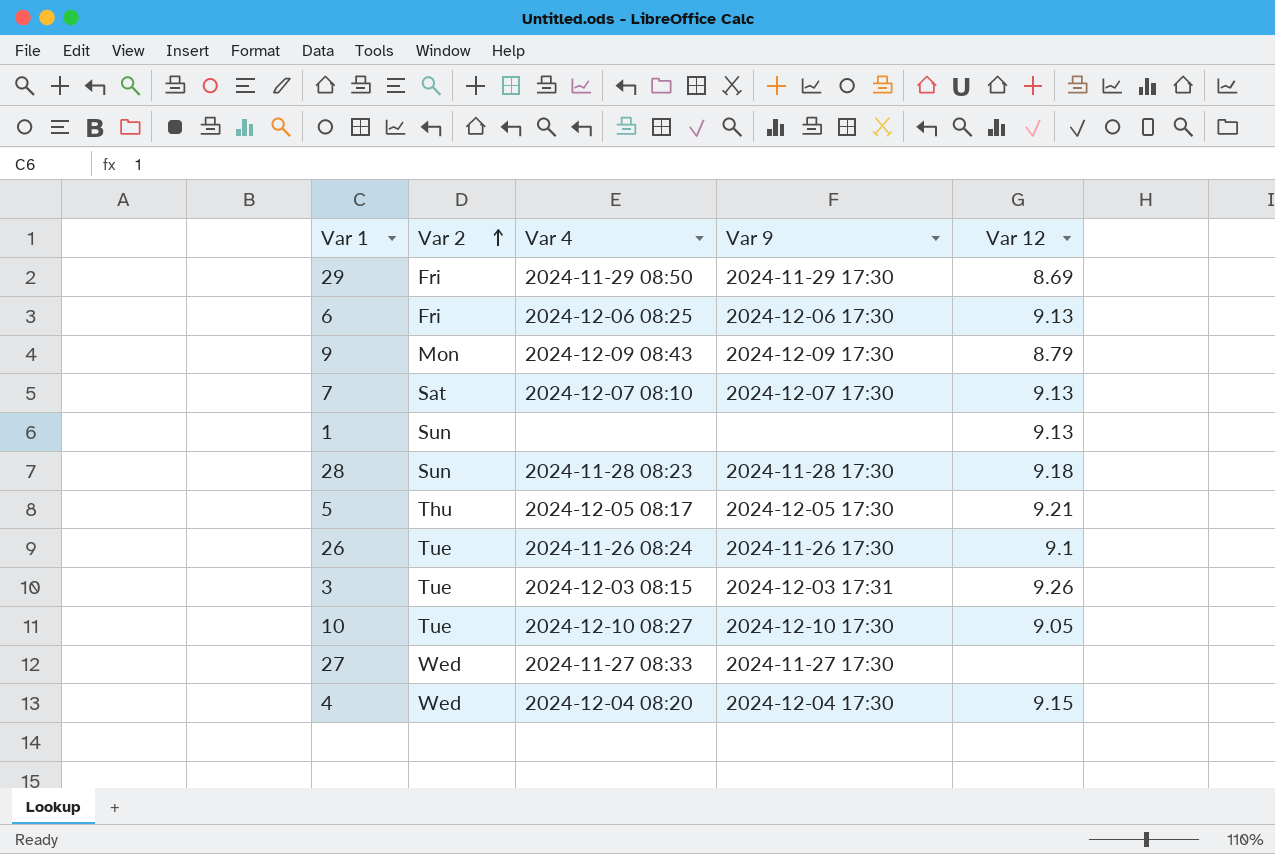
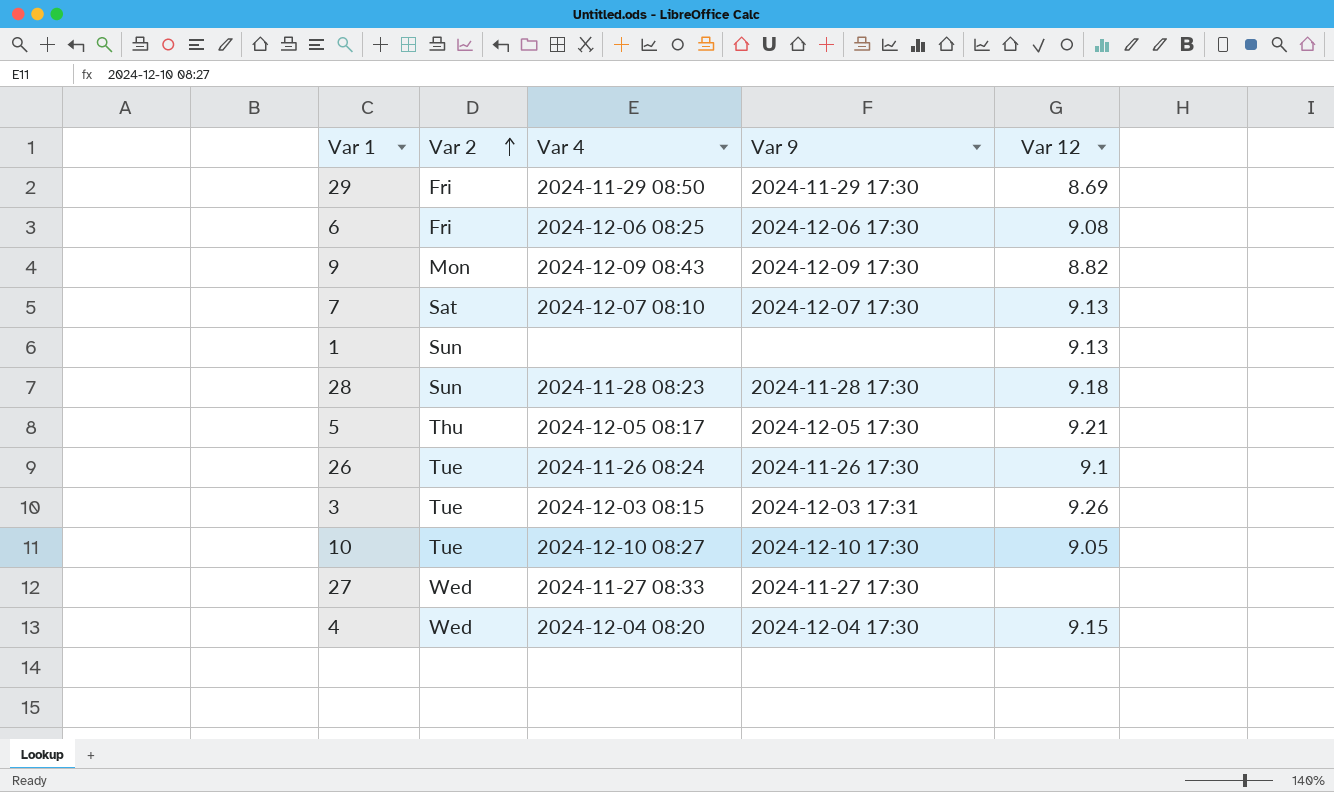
6 | Var 12: 9.13 -> 9.08
9 | Var 12: 8.79 -> 8.82

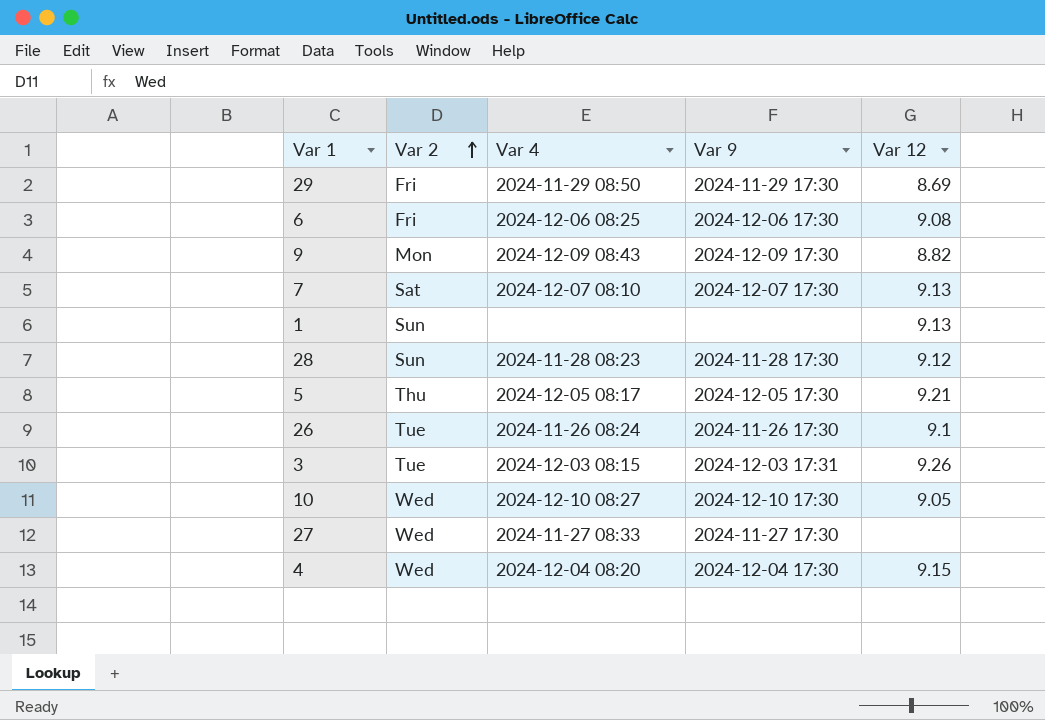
28 | Var 12: 9.18 -> 9.12
10 | Var 2: Tue -> Wed

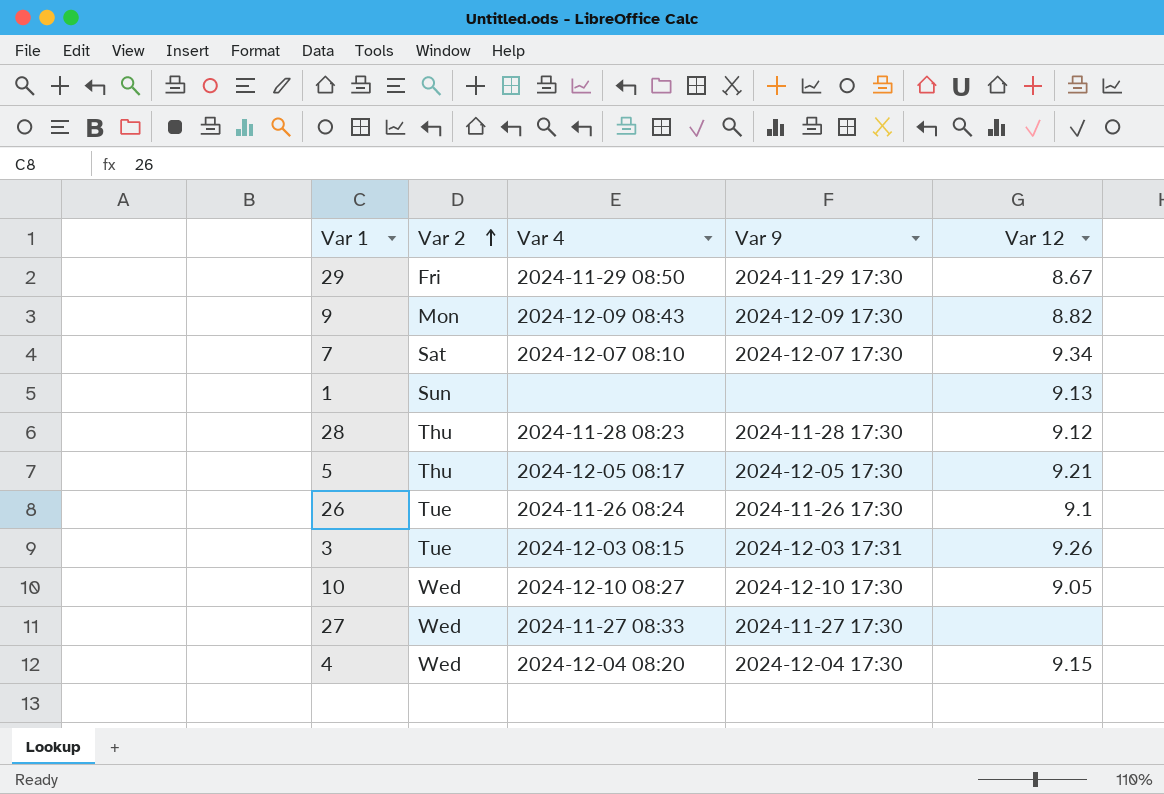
row 6: Fri | 2024-12-06 08:25 | 2024-12-06 17:30 | 9.08 -> none
29 | Var 12: 8.69 -> 8.67
7 | Var 12: 9.13 -> 9.34
28 | Var 2: Sun -> Thu

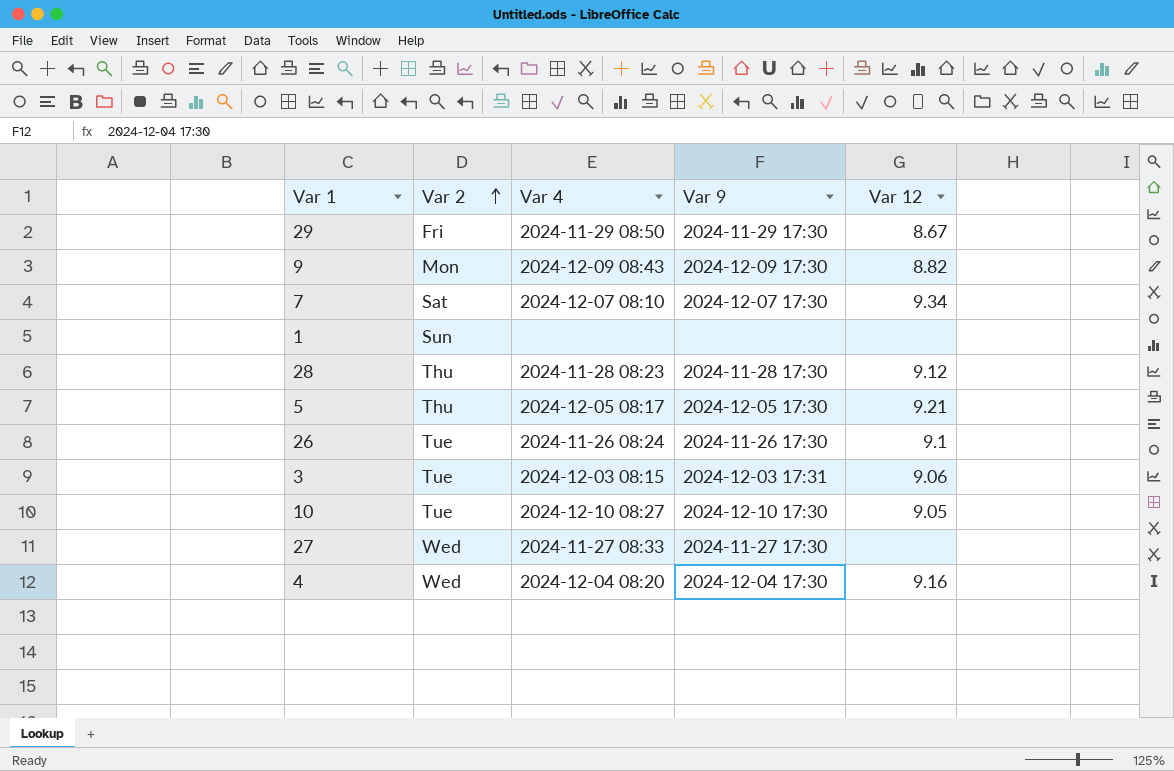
1 | Var 12: 9.13 -> none
3 | Var 12: 9.26 -> 9.06
10 | Var 2: Wed -> Tue
4 | Var 12: 9.15 -> 9.16

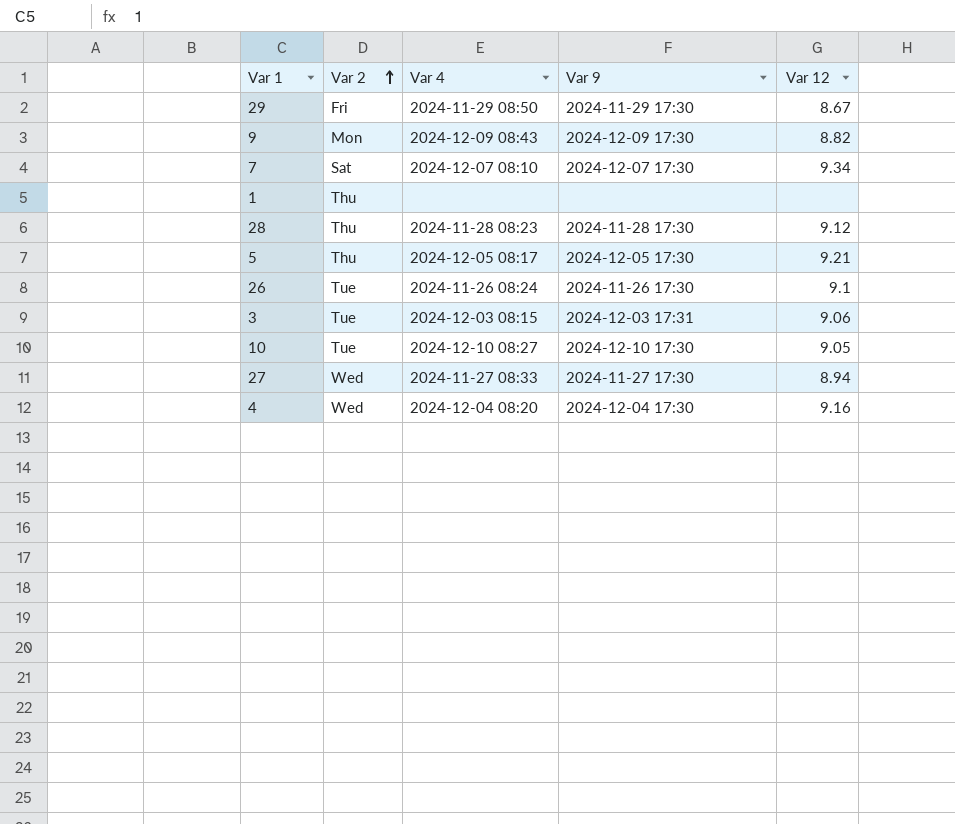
1 | Var 2: Sun -> Thu
27 | Var 12: none -> 8.94

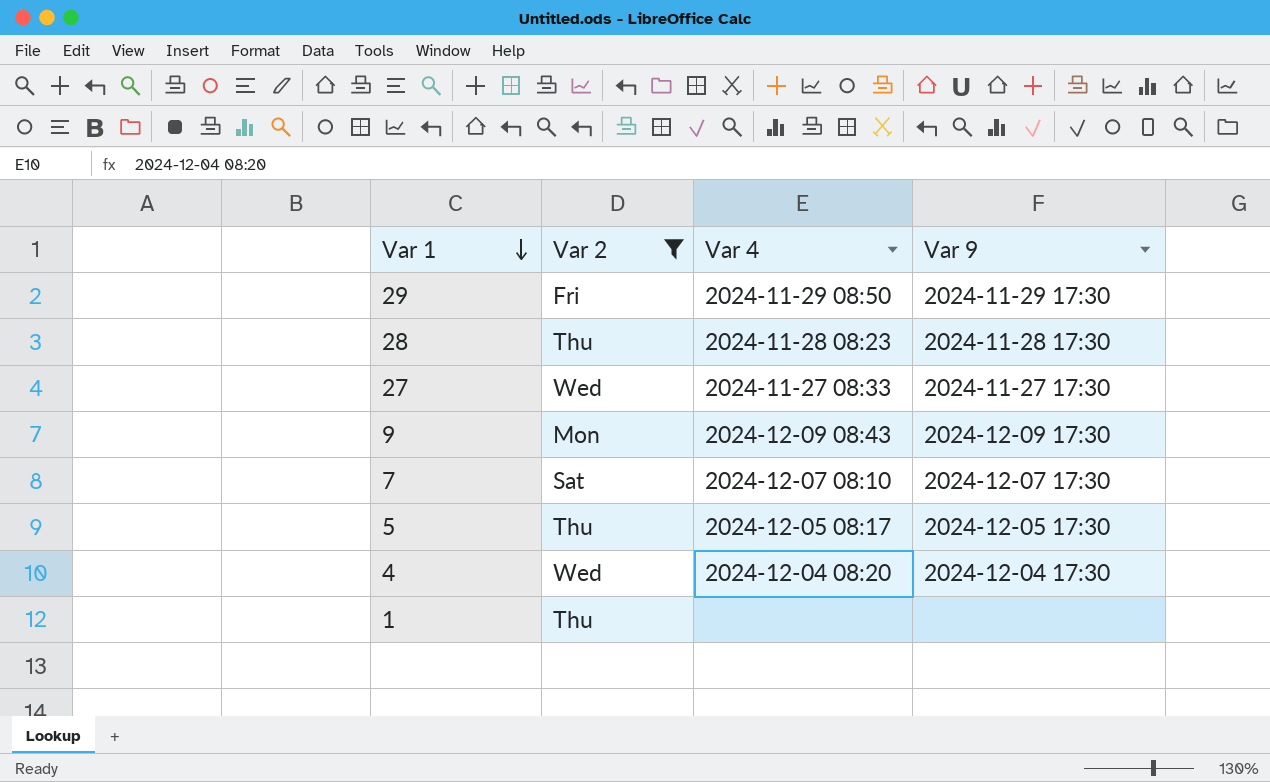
filter: none -> Var 2 != Tue
row order: Var 2 ascending -> Var 1 descending
column Var 12 | position: 5 -> none

